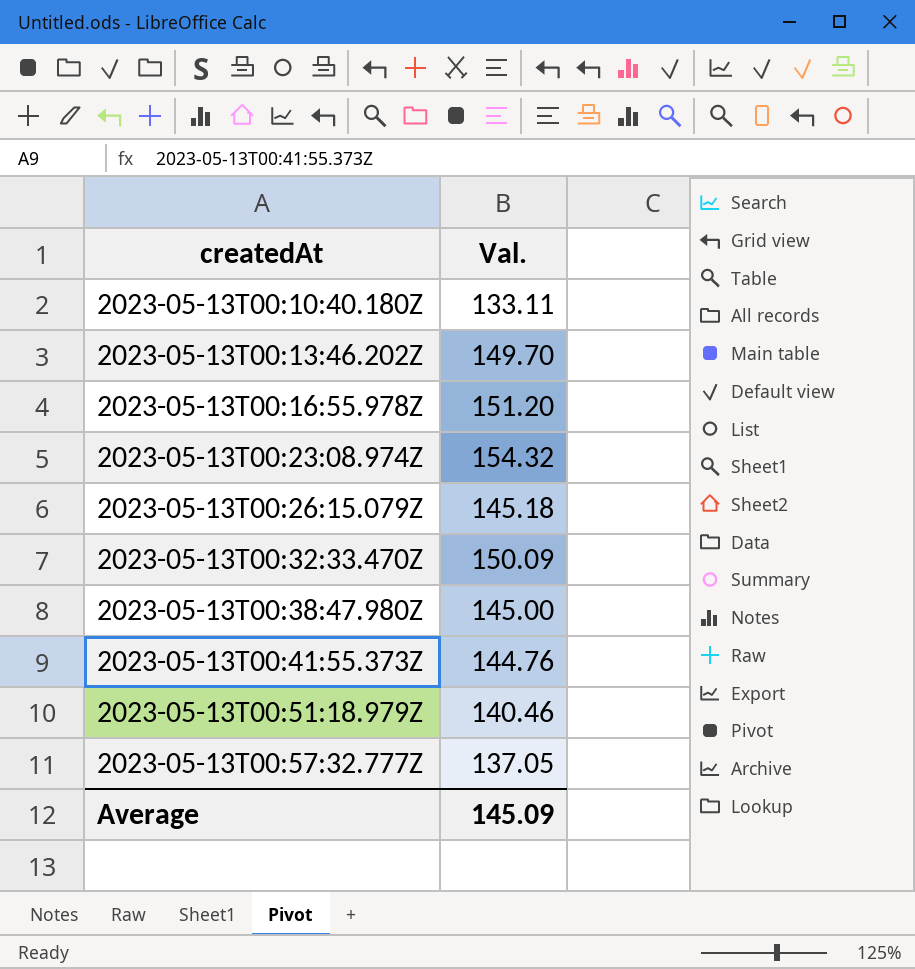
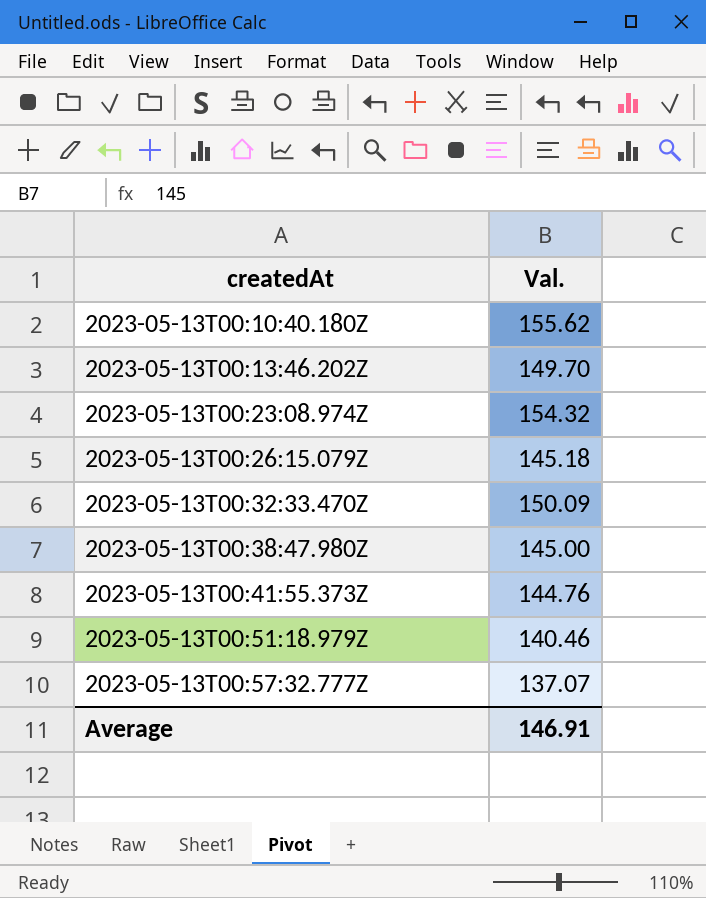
row 2023-05-13T00:16:55.978Z: 151.20 -> none
2023-05-13T00:10:40.180Z | Val.: 133.11 -> 155.62
2023-05-13T00:57:32.777Z | Val.: 137.05 -> 137.07
Average | Val.: 145.09 -> 146.91

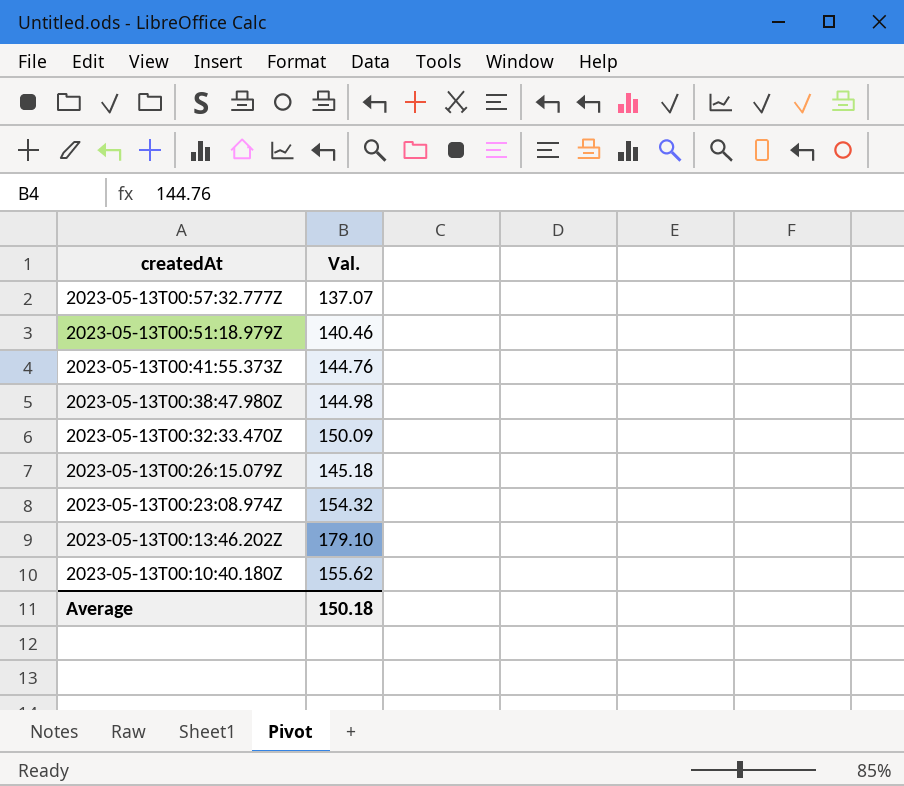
row order: createdAt ascending -> createdAt descending
2023-05-13T00:38:47.980Z | Val.: 145.00 -> 144.98
2023-05-13T00:13:46.202Z | Val.: 149.70 -> 179.10
Average | Val.: 146.91 -> 150.18

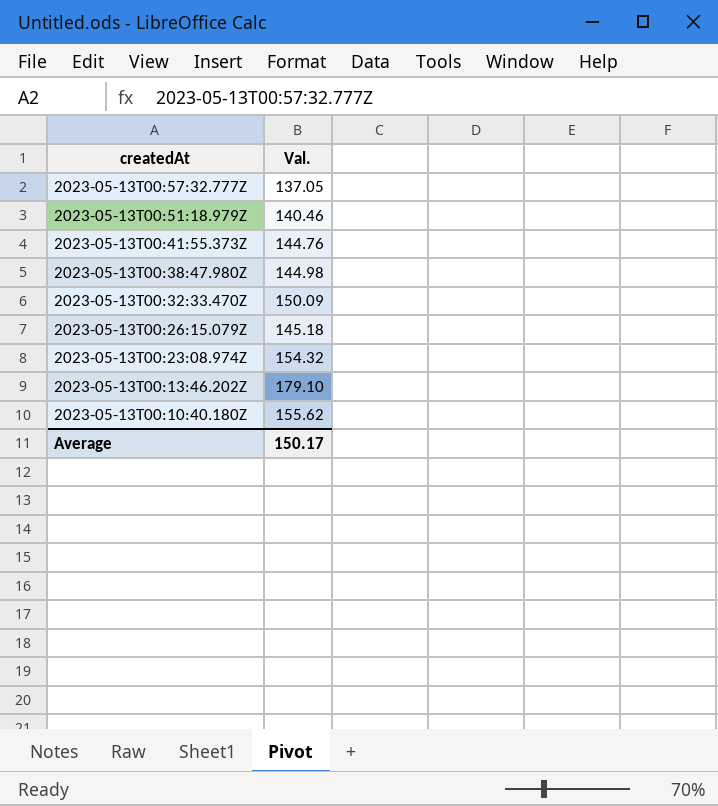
2023-05-13T00:57:32.777Z | Val.: 137.07 -> 137.05
Average | Val.: 150.18 -> 150.17

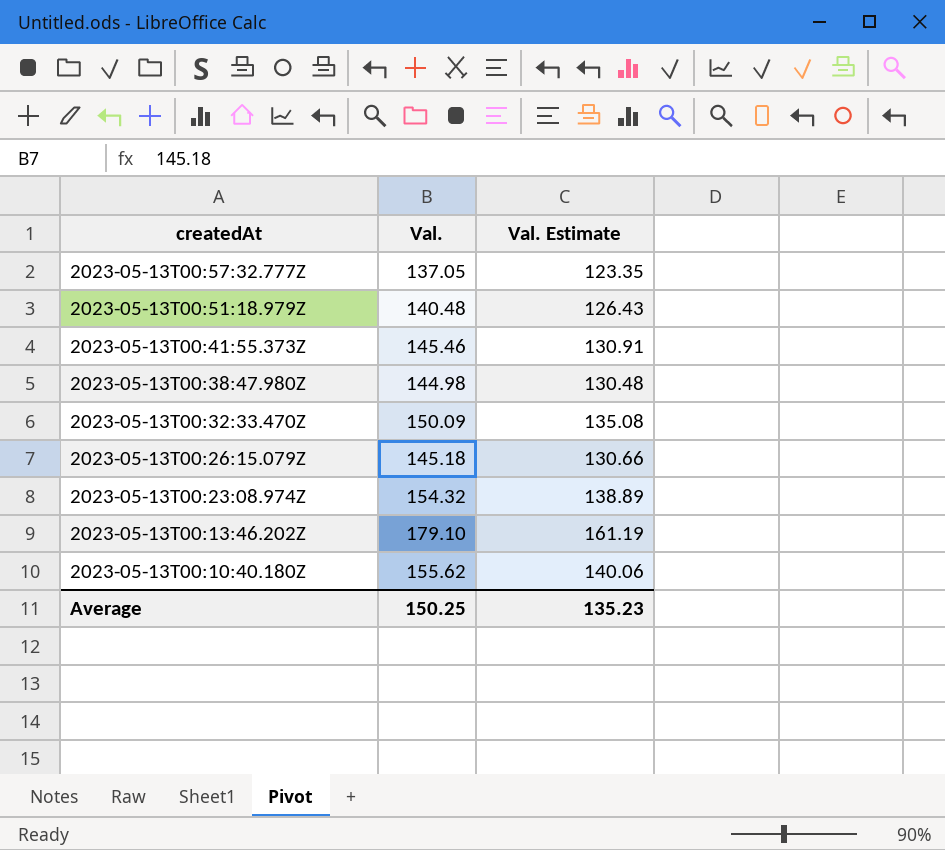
column Val. Estimate | formula: none -> [Val.] * 0.9
2023-05-13T00:51:18.979Z | Val.: 140.46 -> 140.48
2023-05-13T00:41:55.373Z | Val.: 144.76 -> 145.46
Average | Val.: 150.17 -> 150.25

